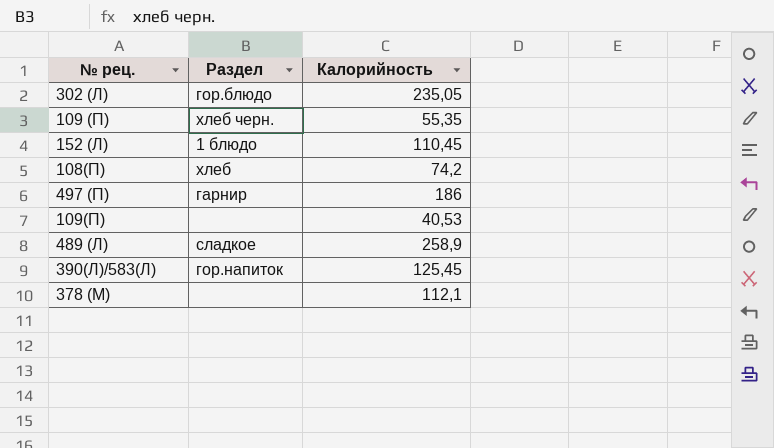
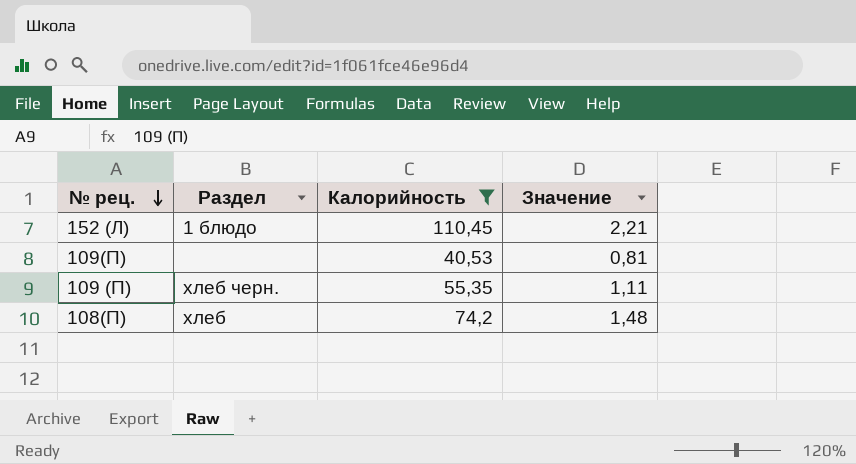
filter: none -> Калорийность <= 110,45
row order: none -> № рец. descending
column Значение | formula: none -> [Калорийность] * 0,02

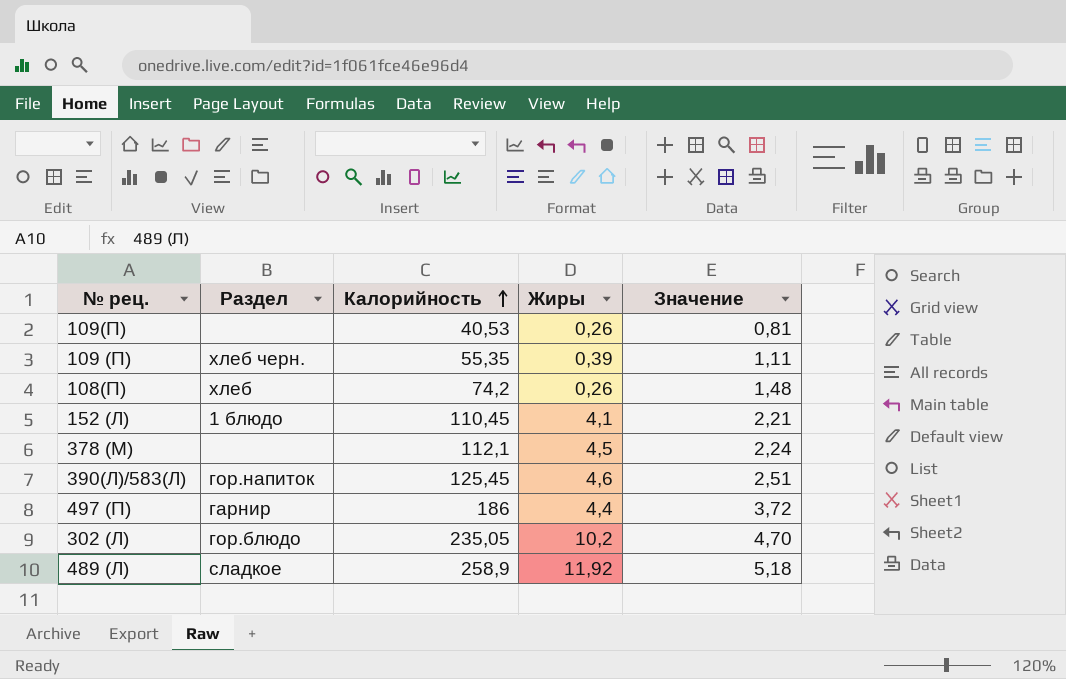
filter: Калорийность <= 110,45 -> none
row order: № рец. descending -> Калорийность ascending
column Жиры | position: none -> 4

